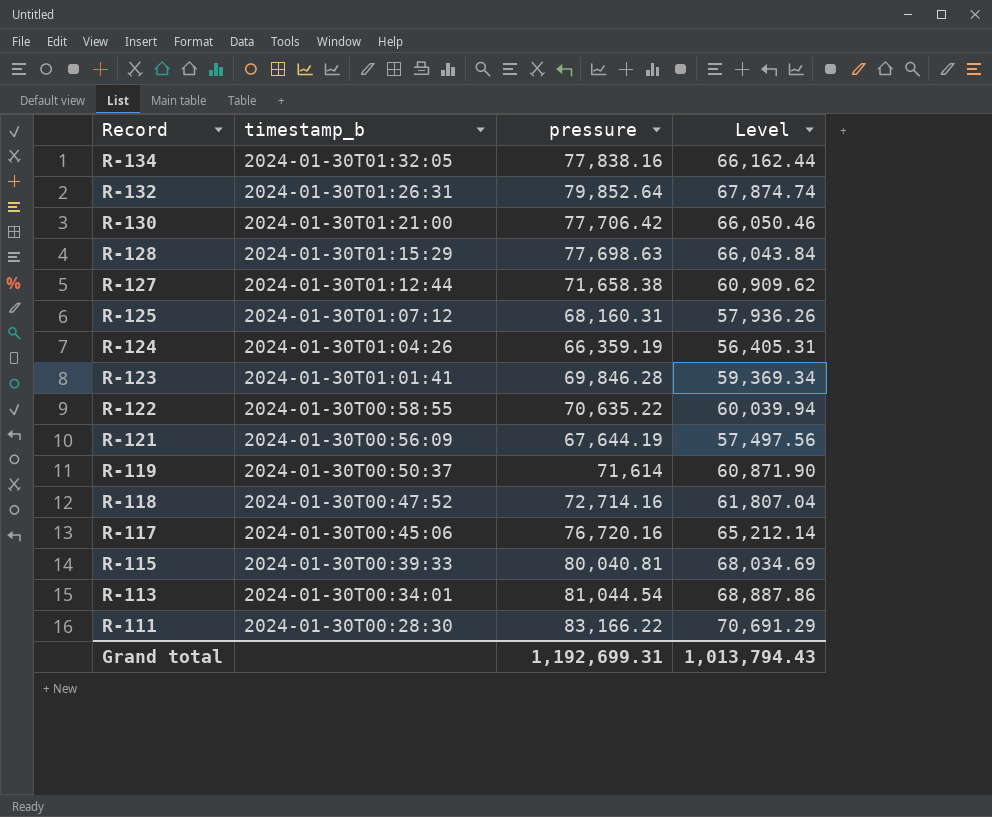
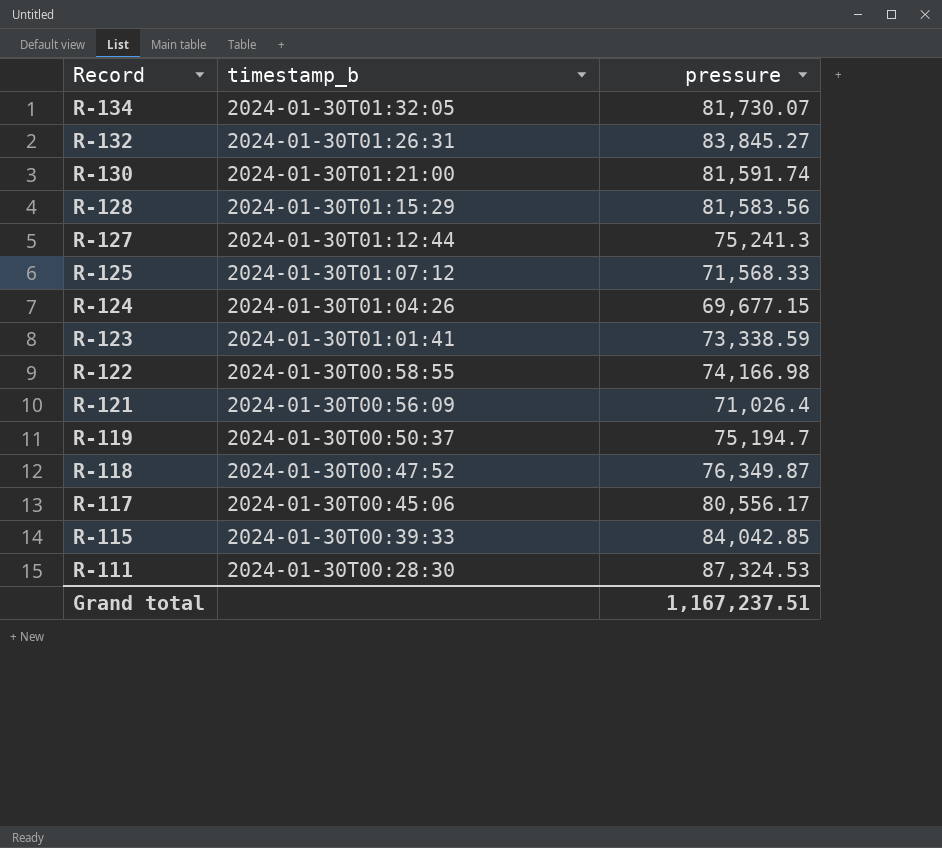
column Level | formula: [pressure] * 0.85 -> none
row R-113: 2024-01-30T00:34:01 | 81,044.54 | 68,887.86 -> none
R-134 | pressure: 77,838.16 -> 81,730.07
R-132 | pressure: 79,852.64 -> 83,845.27
R-130 | pressure: 77,706.42 -> 81,591.74
R-128 | pressure: 77,698.63 -> 81,583.56
R-127 | pressure: 71,658.38 -> 75,241.3
R-125 | pressure: 68,160.31 -> 71,568.33
R-124 | pressure: 66,359.19 -> 69,677.15
R-123 | pressure: 69,846.28 -> 73,338.59
R-122 | pressure: 70,635.22 -> 74,166.98
R-121 | pressure: 67,644.19 -> 71,026.4
R-119 | pressure: 71,614 -> 75,194.7
R-118 | pressure: 72,714.16 -> 76,349.87
R-117 | pressure: 76,720.16 -> 80,556.17
R-115 | pressure: 80,040.81 -> 84,042.85
R-111 | pressure: 83,166.22 -> 87,324.53
Grand total | pressure: 1,192,699.31 -> 1,167,237.51

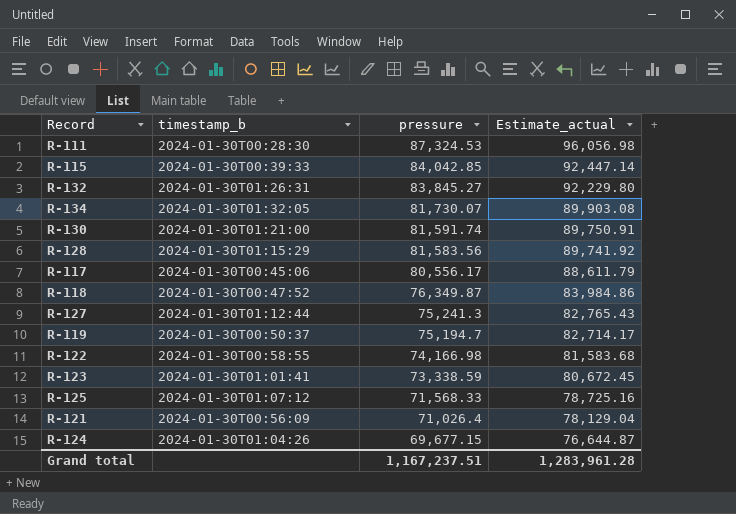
row order: Record descending -> pressure descending
column Estimate_actual | formula: none -> [pressure] * 1.1

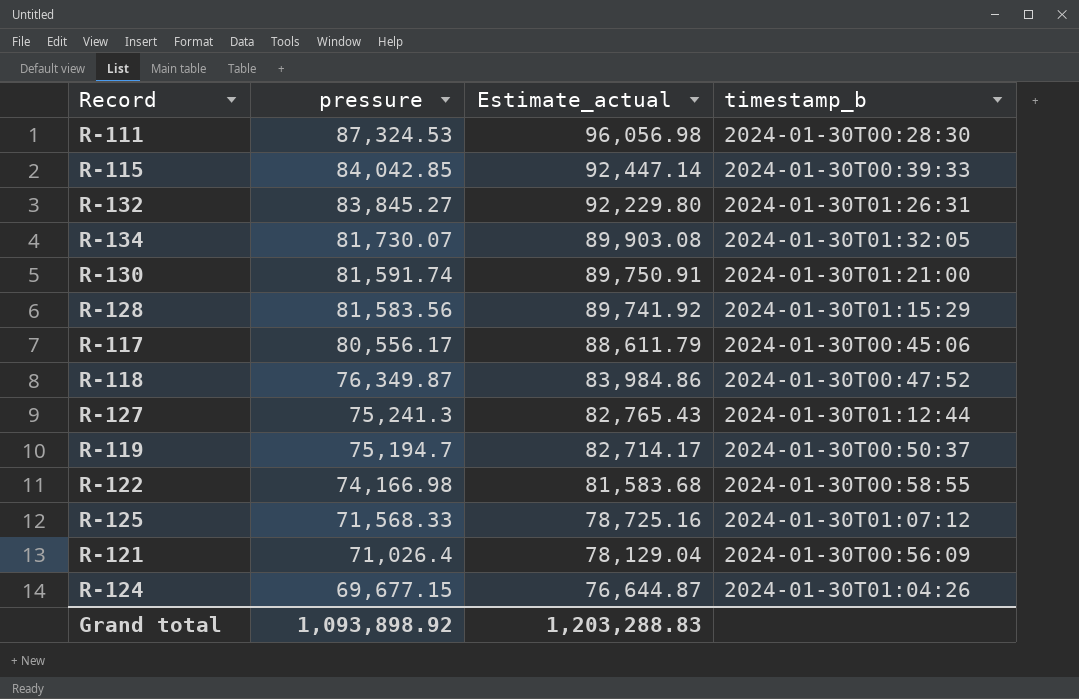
column timestamp_b | position: 2 -> 4
row R-123: 2024-01-30T01:01:41 | 73,338.59 | 80,672.45 -> none
Grand total | pressure: 1,167,237.51 -> 1,093,898.92
Grand total | Estimate_actual: 1,283,961.28 -> 1,203,288.83

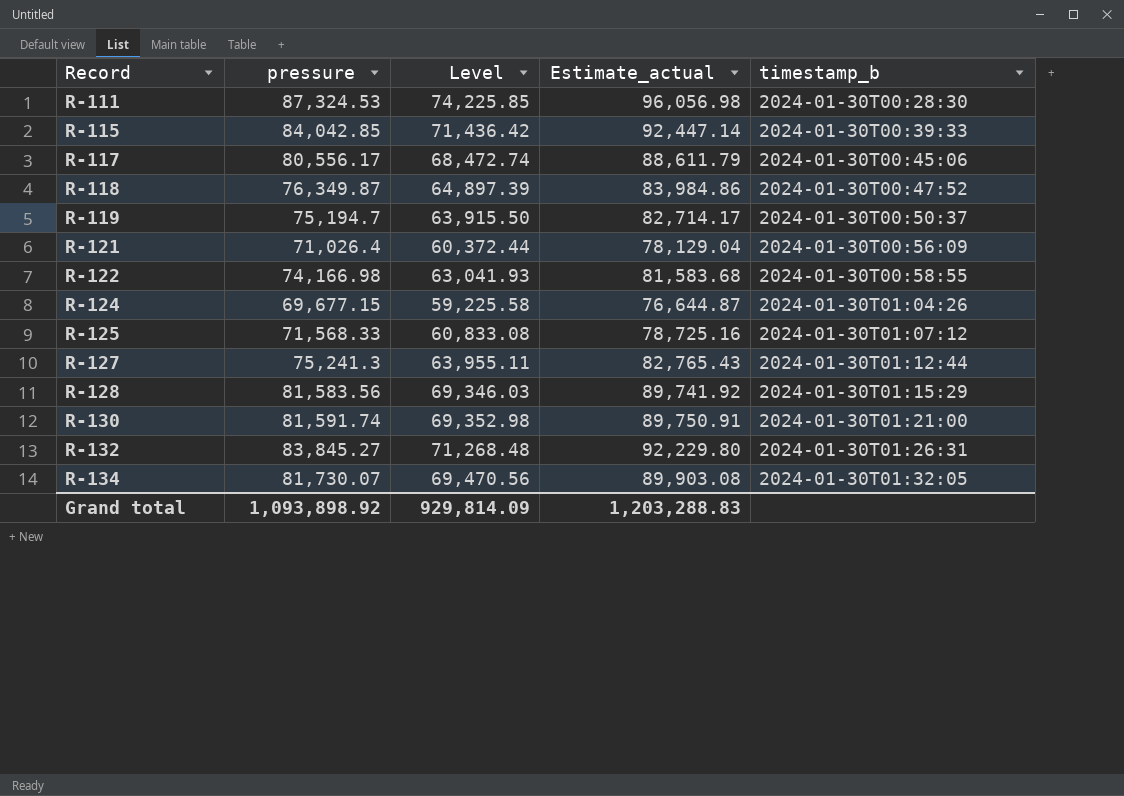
row order: pressure descending -> Record ascending
column Level | formula: none -> [pressure] * 0.85

